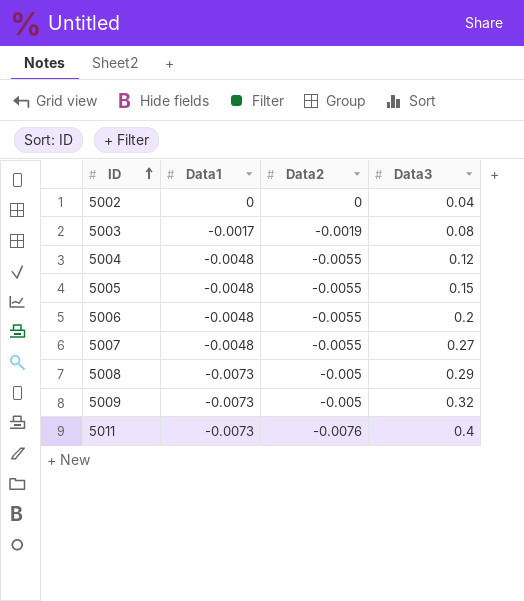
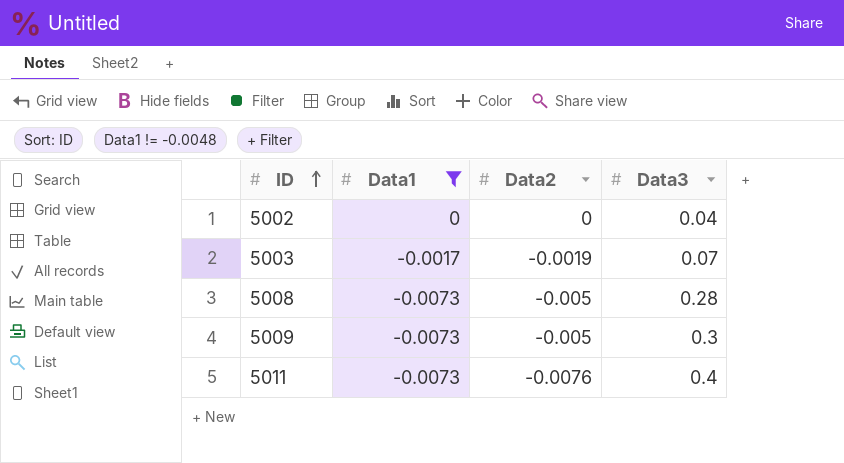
filter: none -> Data1 != -0.0048
5003 | Data3: 0.08 -> 0.07
5008 | Data3: 0.29 -> 0.28
5009 | Data3: 0.32 -> 0.3

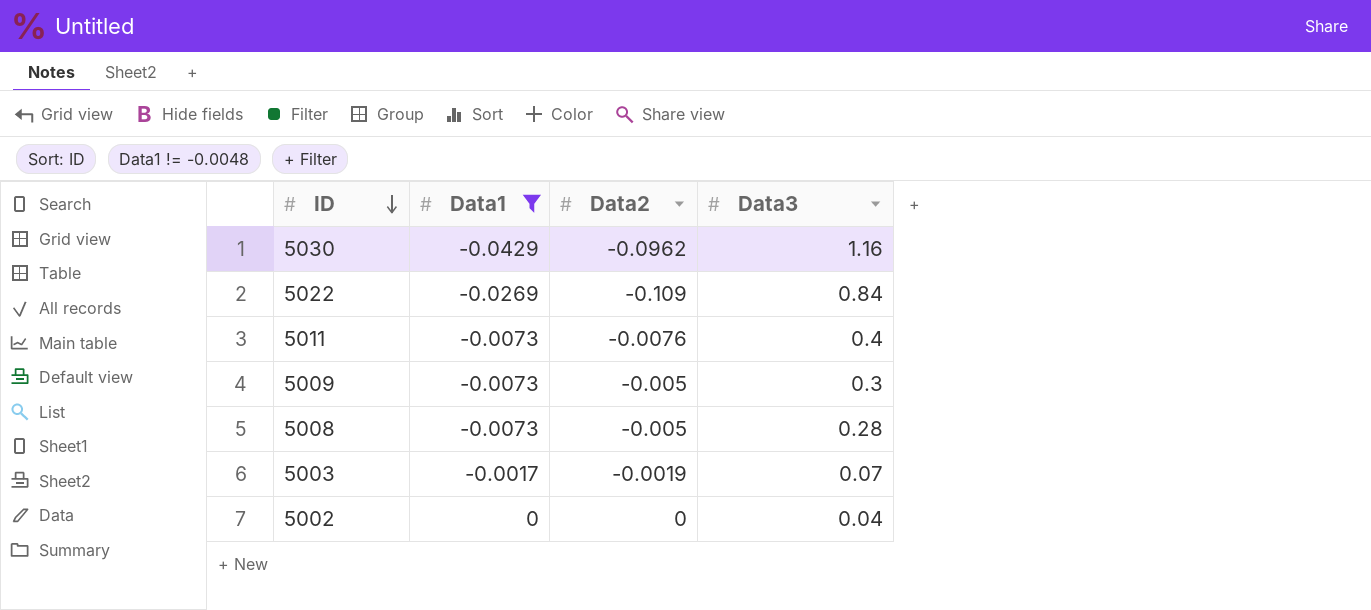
row order: ID ascending -> ID descending
row 5030: none -> -0.0429 | -0.0962 | 1.16
row 5022: none -> -0.0269 | -0.109 | 0.84

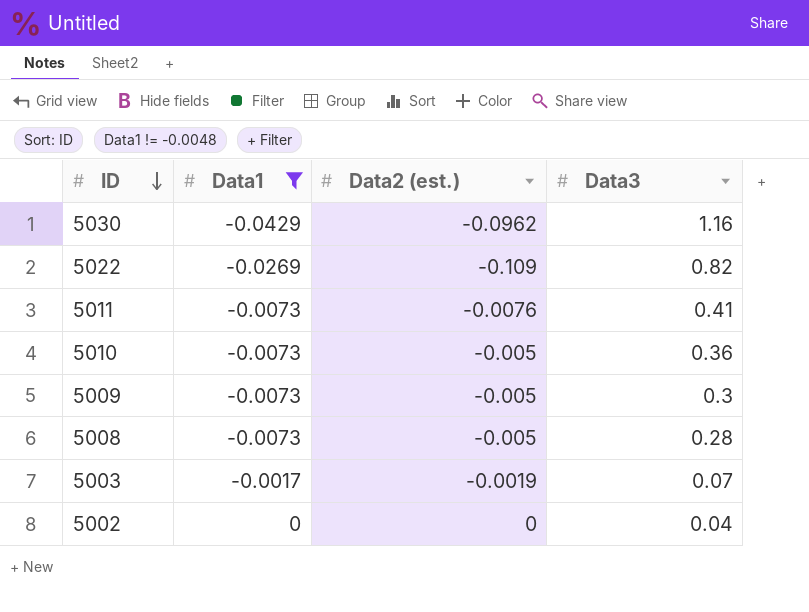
column name: Data2 -> Data2 (est.)
5022 | Data3: 0.84 -> 0.82
5011 | Data3: 0.4 -> 0.41
row 5010: none -> -0.0073 | -0.005 | 0.36

